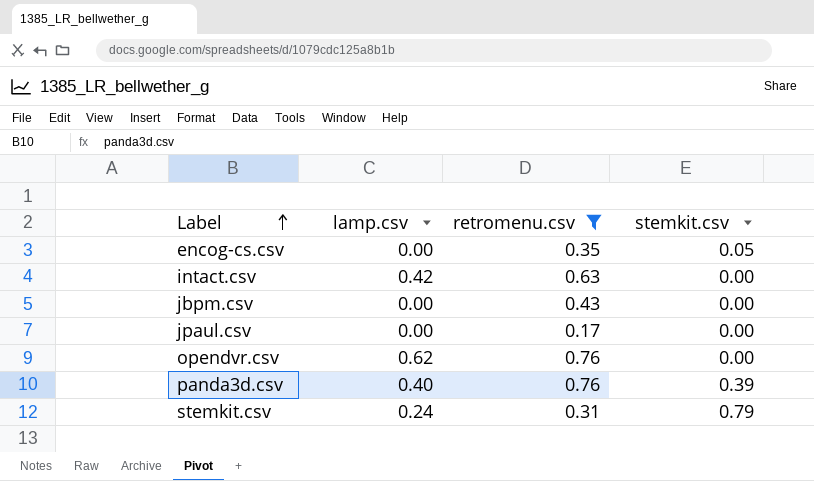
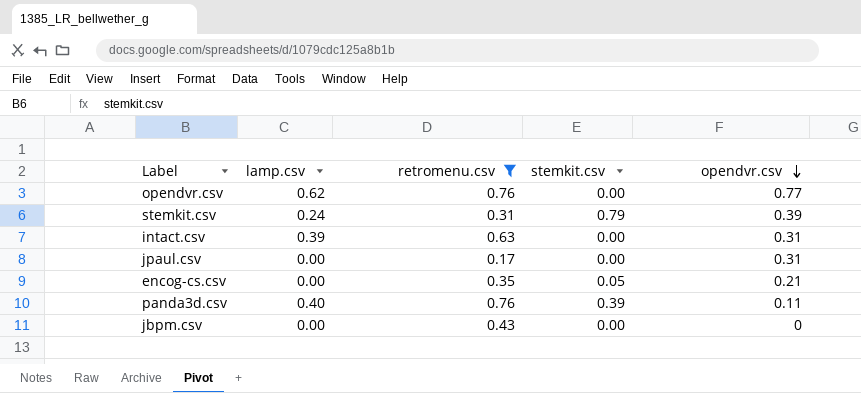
row order: Label ascending -> opendvr.csv descending
column opendvr.csv | position: none -> 5
intact.csv | lamp.csv: 0.42 -> 0.39

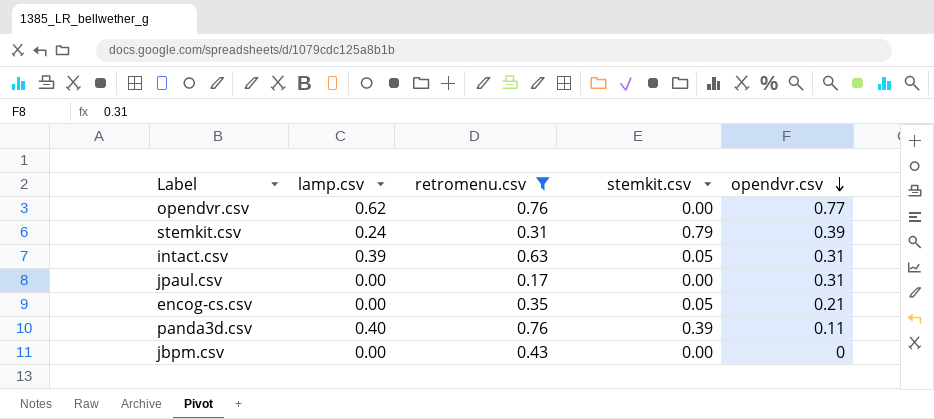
intact.csv | stemkit.csv: 0.00 -> 0.05

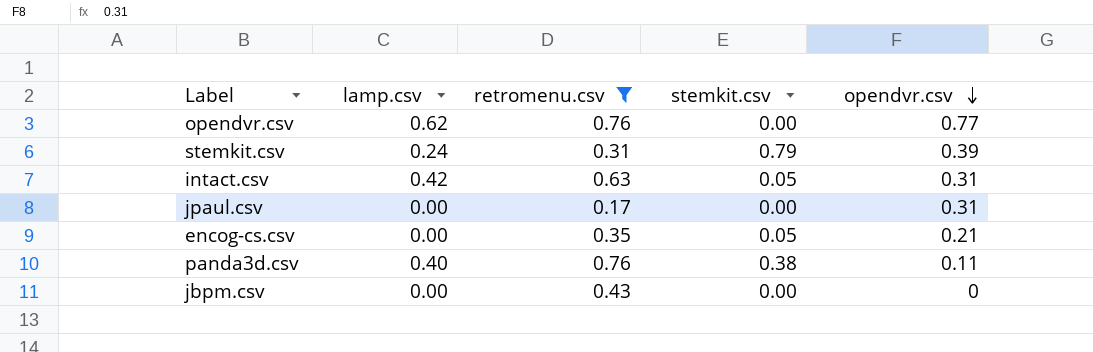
intact.csv | lamp.csv: 0.39 -> 0.42
panda3d.csv | stemkit.csv: 0.39 -> 0.38

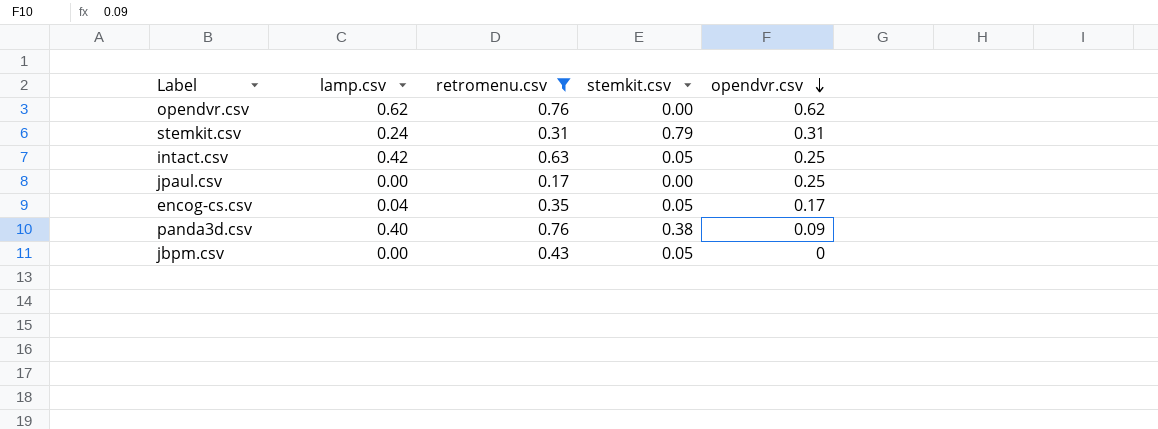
opendvr.csv | opendvr.csv: 0.77 -> 0.62
stemkit.csv | opendvr.csv: 0.39 -> 0.31
intact.csv | opendvr.csv: 0.31 -> 0.25
jpaul.csv | opendvr.csv: 0.31 -> 0.25
encog-cs.csv | lamp.csv: 0.00 -> 0.04
encog-cs.csv | opendvr.csv: 0.21 -> 0.17
panda3d.csv | opendvr.csv: 0.11 -> 0.09
jbpm.csv | stemkit.csv: 0.00 -> 0.05

